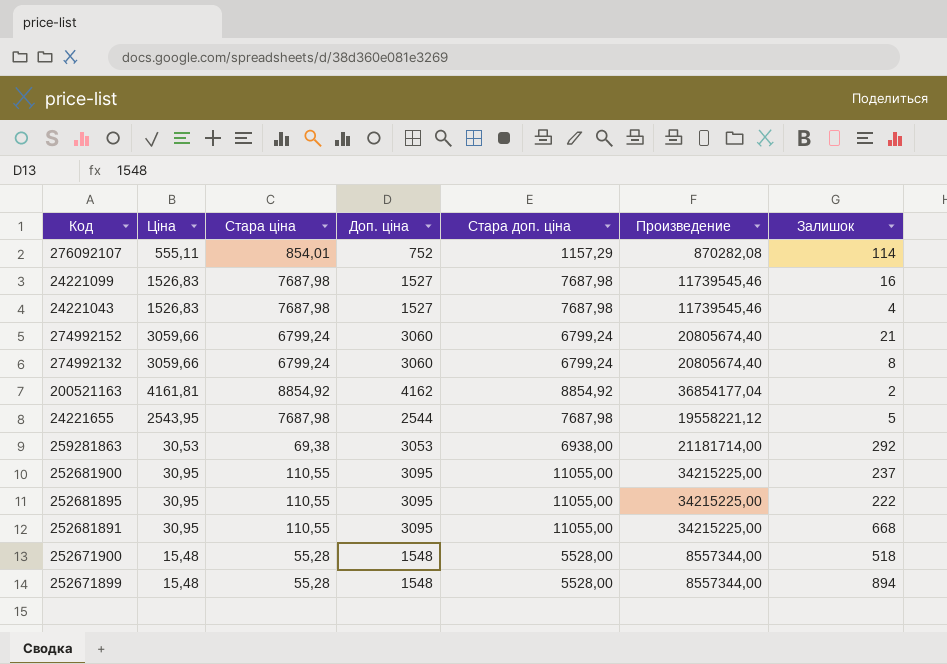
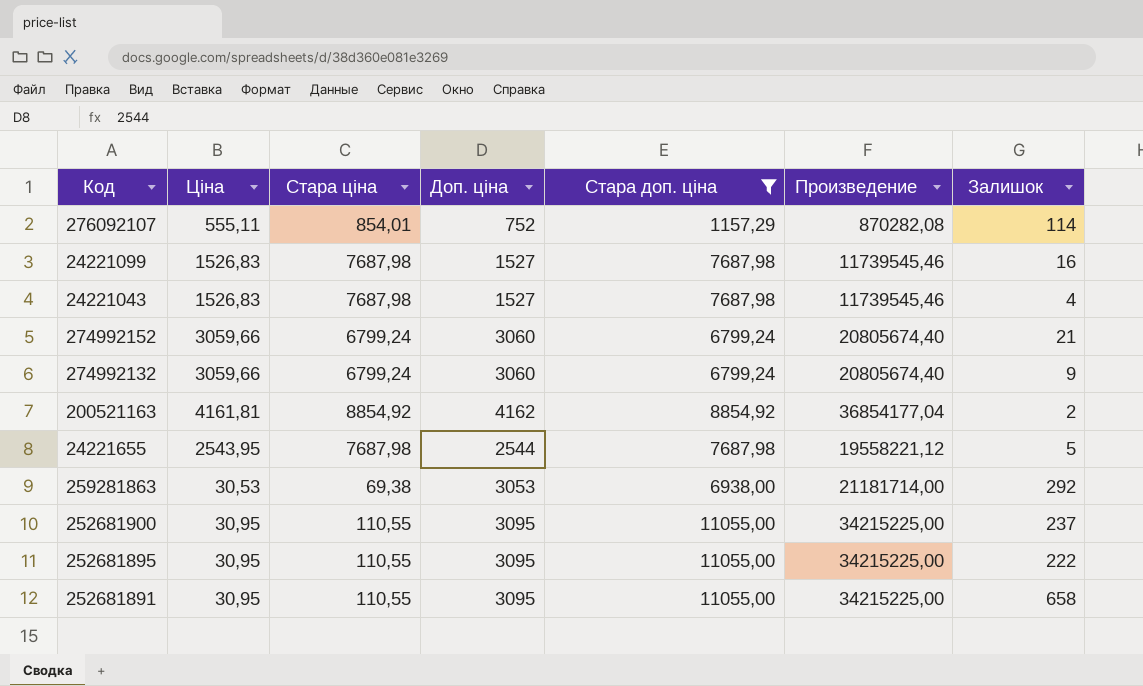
filter: none -> Стара доп. ціна != 5528,00
274992132 | Залишок: 8 -> 9
252681891 | Залишок: 668 -> 658

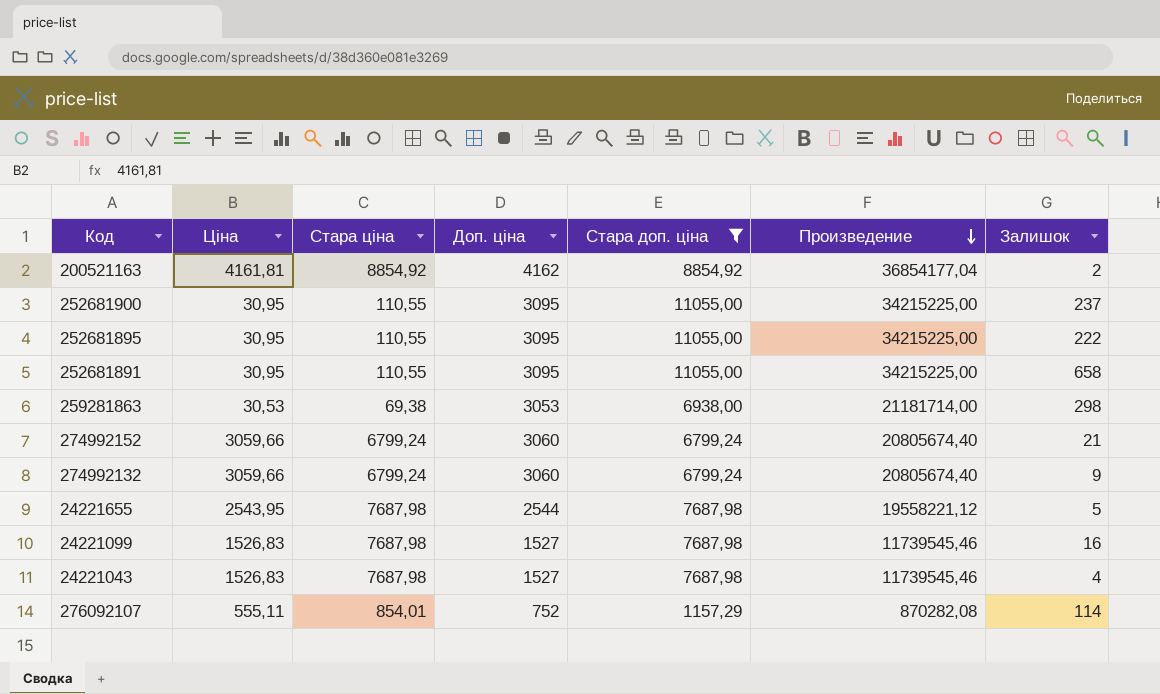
row order: none -> Произведение descending
259281863 | Залишок: 292 -> 298

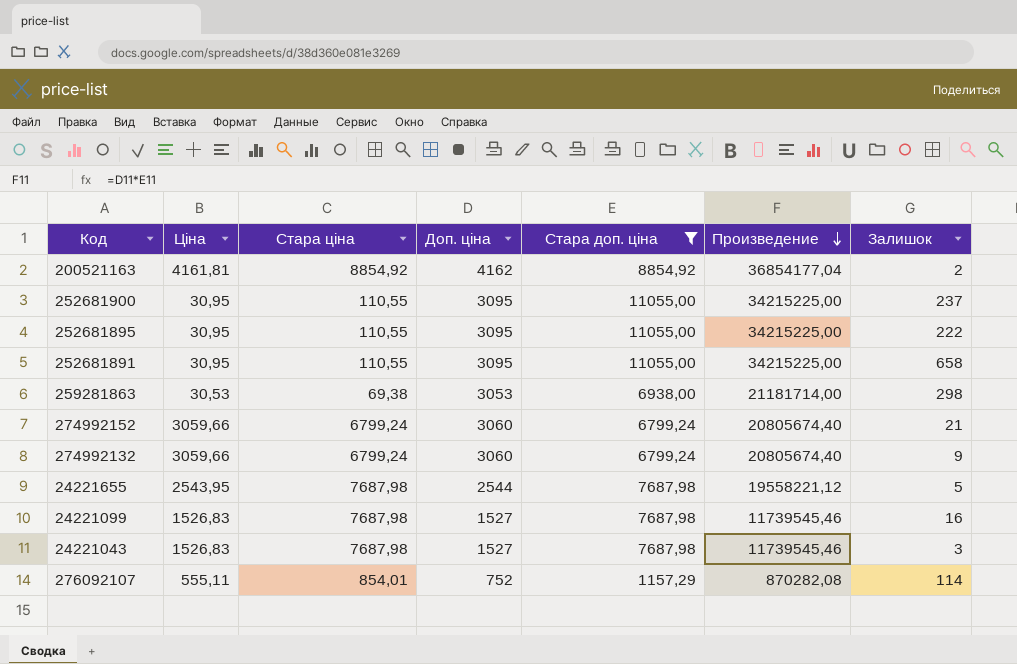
24221043 | Залишок: 4 -> 3

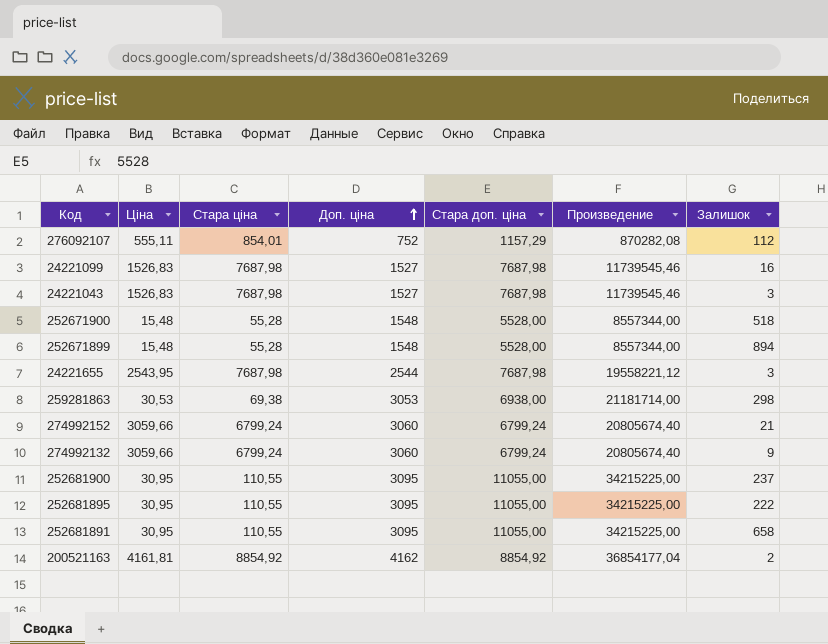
filter: Стара доп. ціна != 5528,00 -> none
row order: Произведение descending -> Доп. ціна ascending
276092107 | Залишок: 114 -> 112
24221655 | Залишок: 5 -> 3

